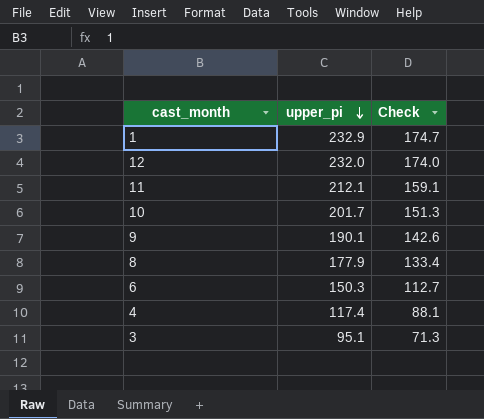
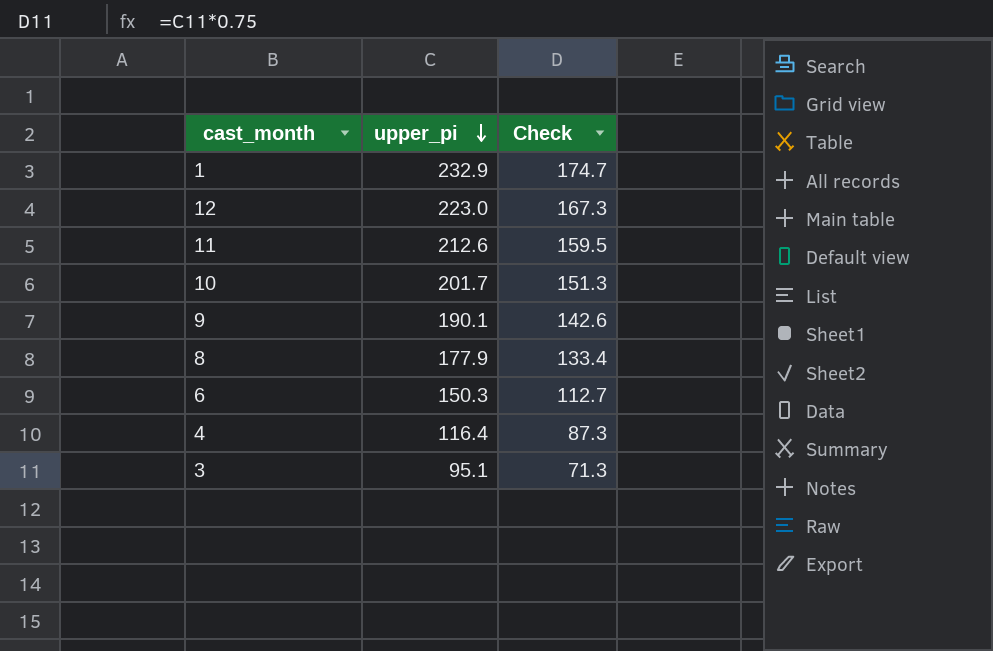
12 | upper_pi: 232.0 -> 223.0
12 | Check: 174.0 -> 167.3
11 | upper_pi: 212.1 -> 212.6
11 | Check: 159.1 -> 159.5
4 | upper_pi: 117.4 -> 116.4
4 | Check: 88.1 -> 87.3

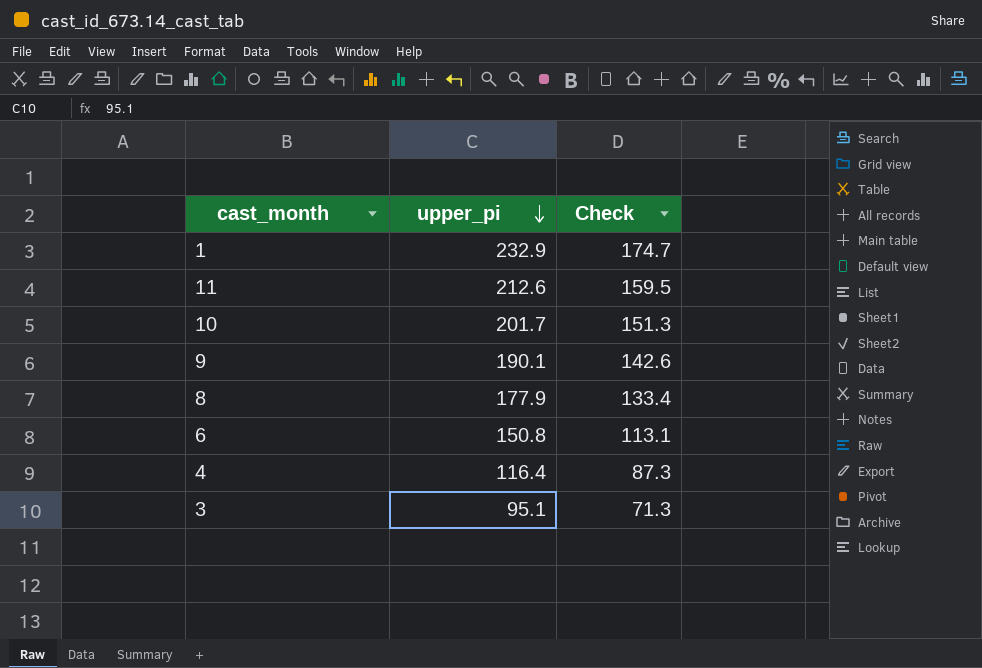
row 12: 223.0 | 167.3 -> none
6 | upper_pi: 150.3 -> 150.8
6 | Check: 112.7 -> 113.1

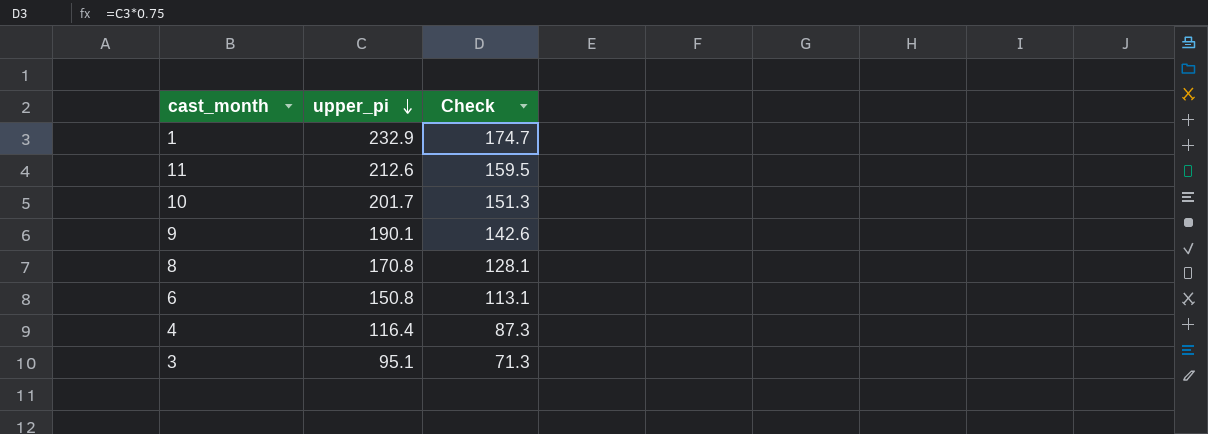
8 | upper_pi: 177.9 -> 170.8
8 | Check: 133.4 -> 128.1

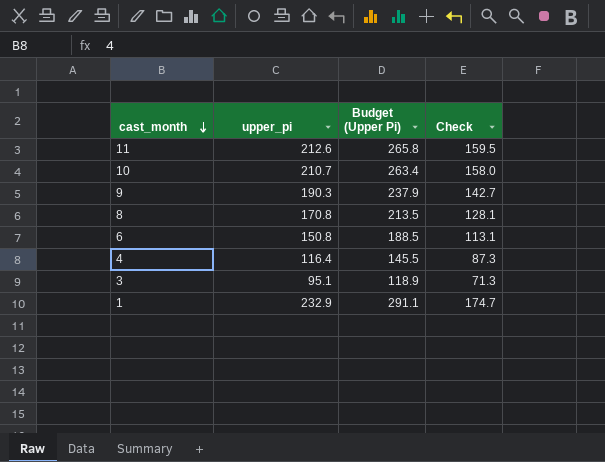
row order: upper_pi descending -> cast_month descending
column Budget (Upper Pi) | formula: none -> [upper_pi] * 1.25
10 | upper_pi: 201.7 -> 210.7
10 | Check: 151.3 -> 158.0
9 | upper_pi: 190.1 -> 190.3
9 | Check: 142.6 -> 142.7

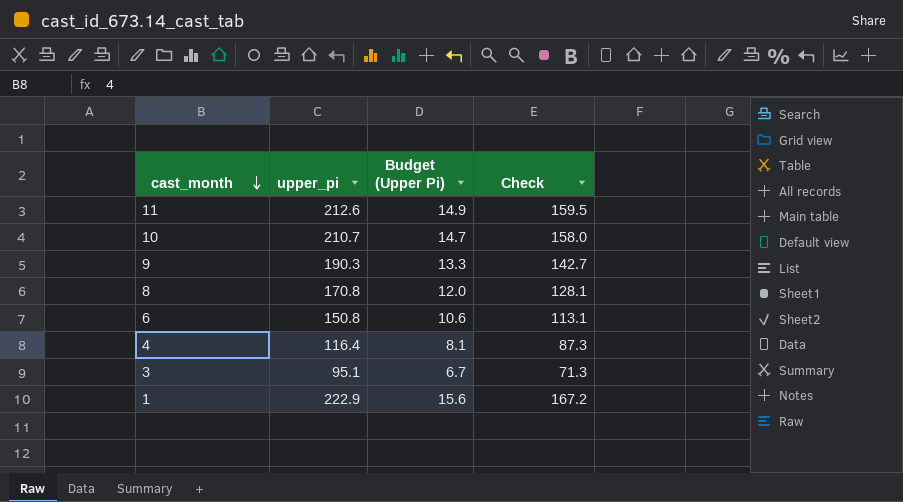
column Budget (Upper Pi) | formula: [upper_pi] * 1.25 -> [upper_pi] * 0.07
1 | upper_pi: 232.9 -> 222.9
1 | Check: 174.7 -> 167.2

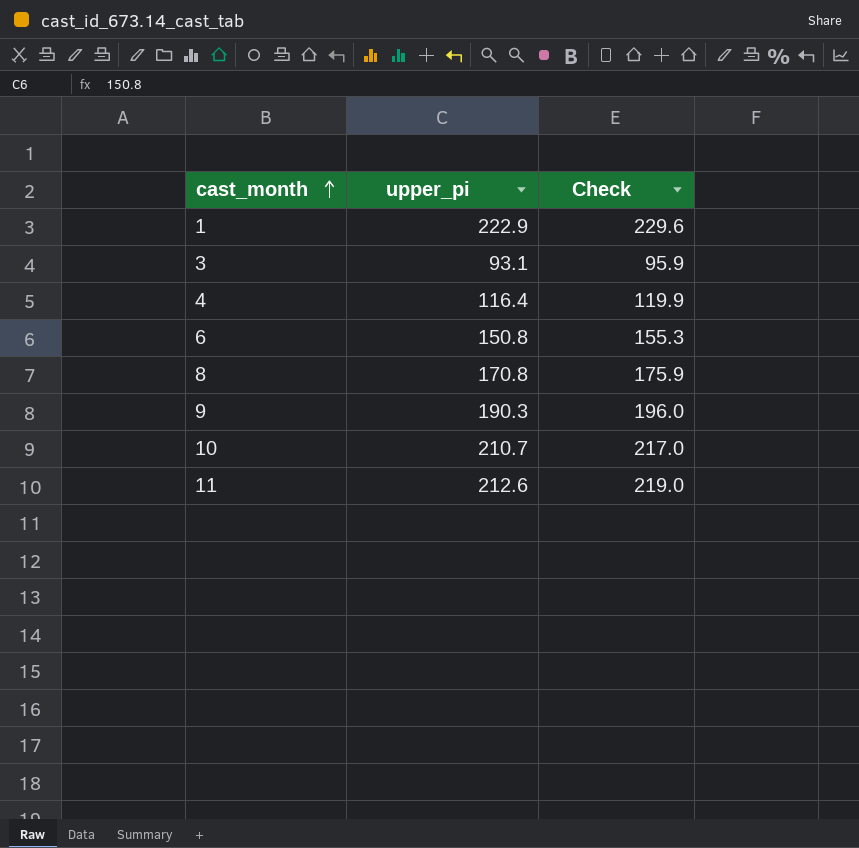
row order: cast_month descending -> cast_month ascending
column Budget (Upper Pi) | formula: [upper_pi] * 0.07 -> none
column Check | formula: [upper_pi] * 0.75 -> [upper_pi] * 1.03
3 | upper_pi: 95.1 -> 93.1

